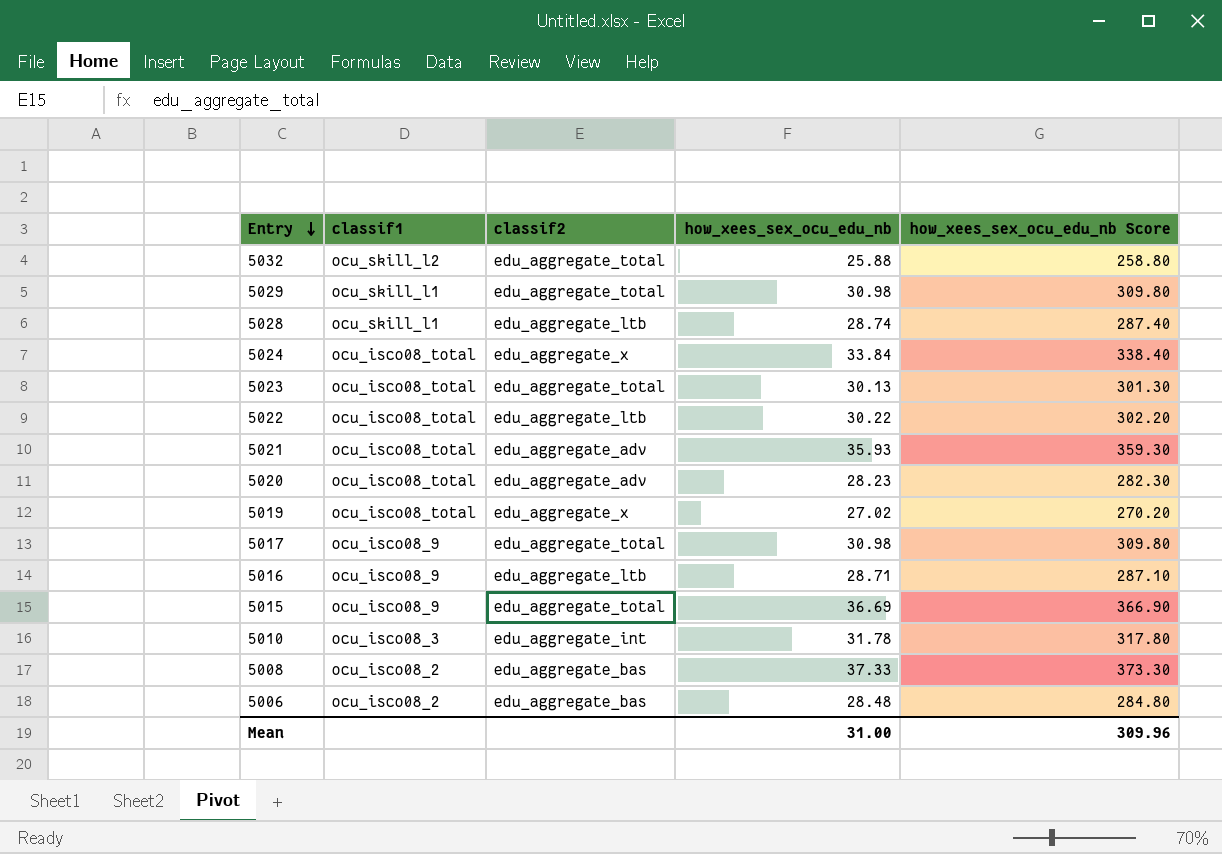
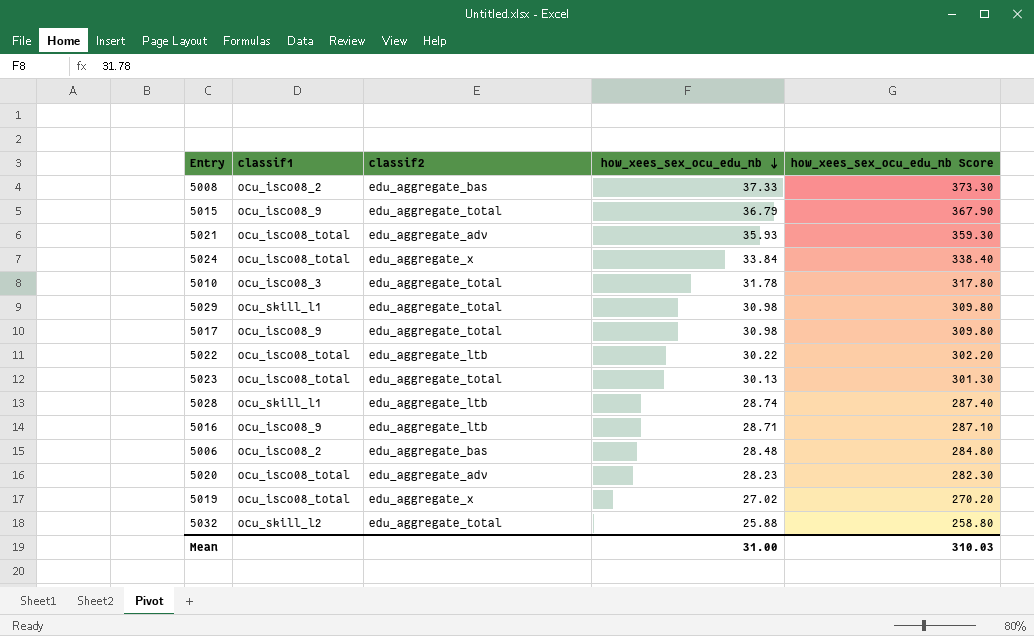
row order: Entry descending -> how_xees_sex_ocu_edu_nb descending
5015 | how_xees_sex_ocu_edu_nb: 36.69 -> 36.79
5015 | how_xees_sex_ocu_edu_nb Score: 366.90 -> 367.90
5010 | classif2: edu_aggregate_int -> edu_aggregate_total
Mean | how_xees_sex_ocu_edu_nb Score: 309.96 -> 310.03

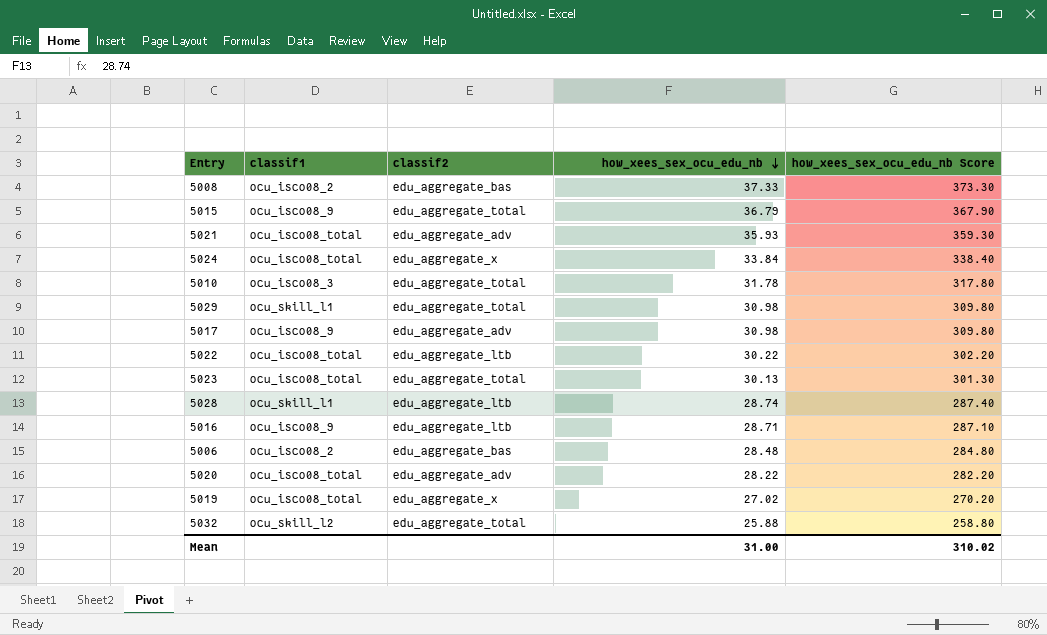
5017 | classif2: edu_aggregate_total -> edu_aggregate_adv
5020 | how_xees_sex_ocu_edu_nb: 28.23 -> 28.22
5020 | how_xees_sex_ocu_edu_nb Score: 282.30 -> 282.20
Mean | how_xees_sex_ocu_edu_nb Score: 310.03 -> 310.02

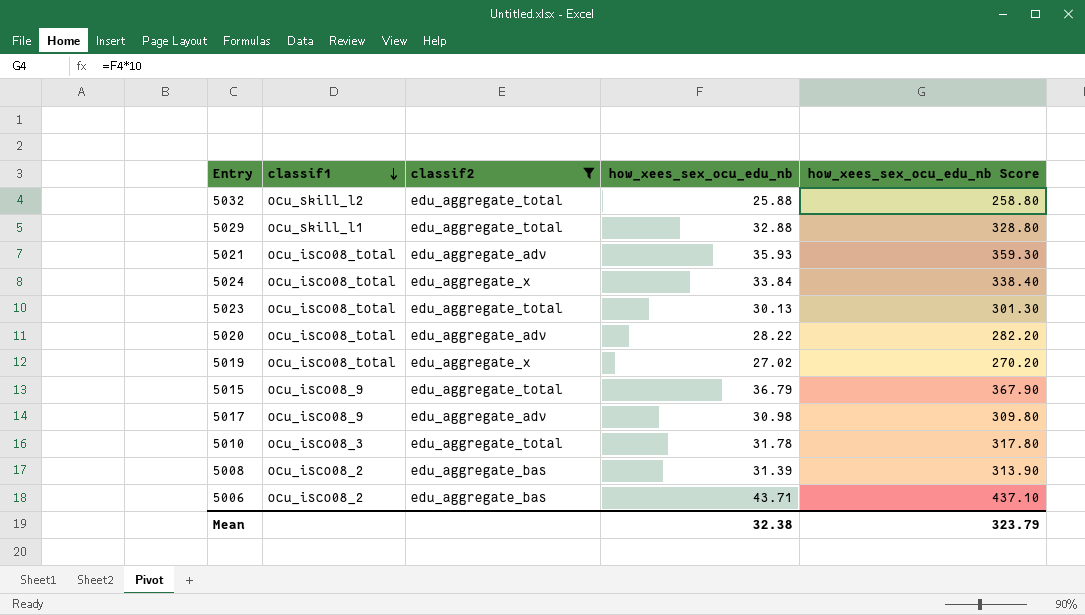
filter: none -> classif2 != edu_aggregate_ltb
row order: how_xees_sex_ocu_edu_nb descending -> classif1 descending
5029 | how_xees_sex_ocu_edu_nb: 30.98 -> 32.88
5029 | how_xees_sex_ocu_edu_nb Score: 309.80 -> 328.80
5008 | how_xees_sex_ocu_edu_nb: 37.33 -> 31.39
5008 | how_xees_sex_ocu_edu_nb Score: 373.30 -> 313.90
5006 | how_xees_sex_ocu_edu_nb: 28.48 -> 43.71
5006 | how_xees_sex_ocu_edu_nb Score: 284.80 -> 437.10
Mean | how_xees_sex_ocu_edu_nb: 31.00 -> 32.38
Mean | how_xees_sex_ocu_edu_nb Score: 310.02 -> 323.79

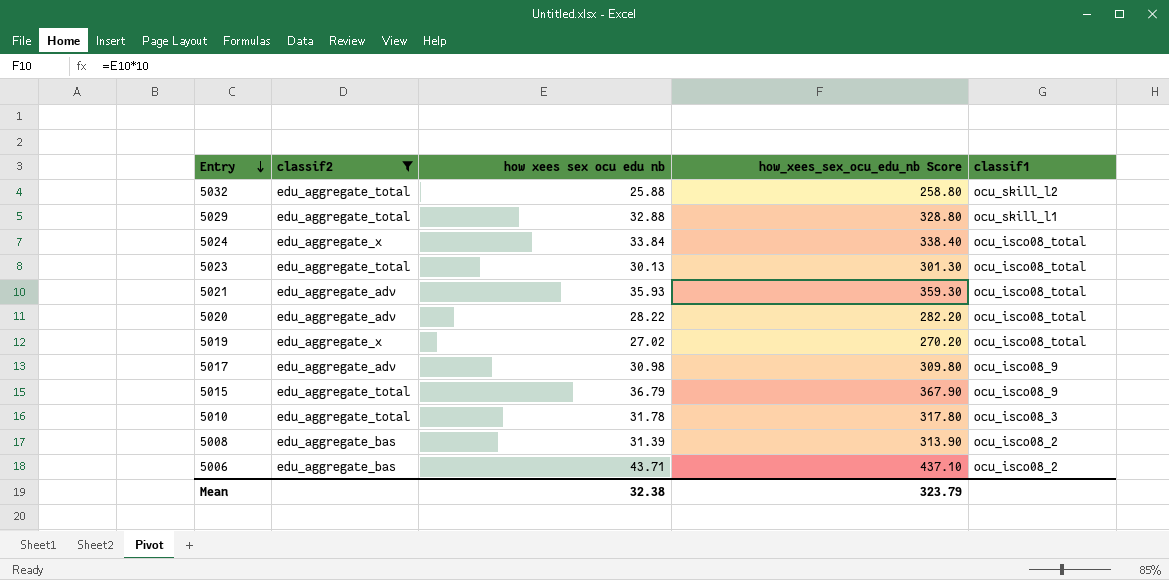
row order: classif1 descending -> Entry descending
column name: how_xees_sex_ocu_edu_nb -> how xees sex ocu edu nb
column classif1 | position: 2 -> 5

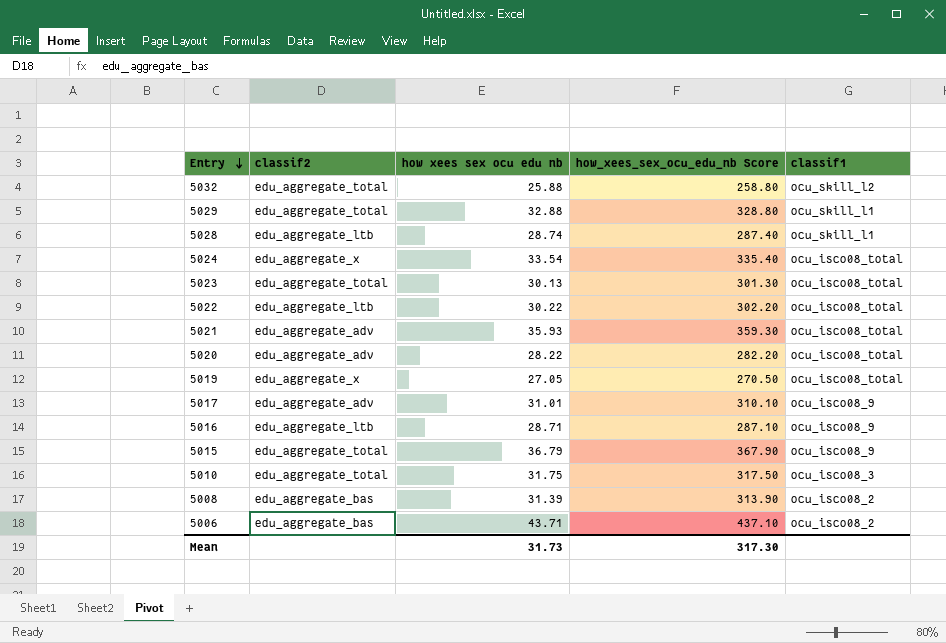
filter: classif2 != edu_aggregate_ltb -> none
5024 | how xees sex ocu edu nb: 33.84 -> 33.54
5024 | how_xees_sex_ocu_edu_nb Score: 338.40 -> 335.40
5019 | how xees sex ocu edu nb: 27.02 -> 27.05
5019 | how_xees_sex_ocu_edu_nb Score: 270.20 -> 270.50
5017 | how xees sex ocu edu nb: 30.98 -> 31.01
5017 | how_xees_sex_ocu_edu_nb Score: 309.80 -> 310.10
5010 | how xees sex ocu edu nb: 31.78 -> 31.75
5010 | how_xees_sex_ocu_edu_nb Score: 317.80 -> 317.50
Mean | how xees sex ocu edu nb: 32.38 -> 31.73
Mean | how_xees_sex_ocu_edu_nb Score: 323.79 -> 317.30

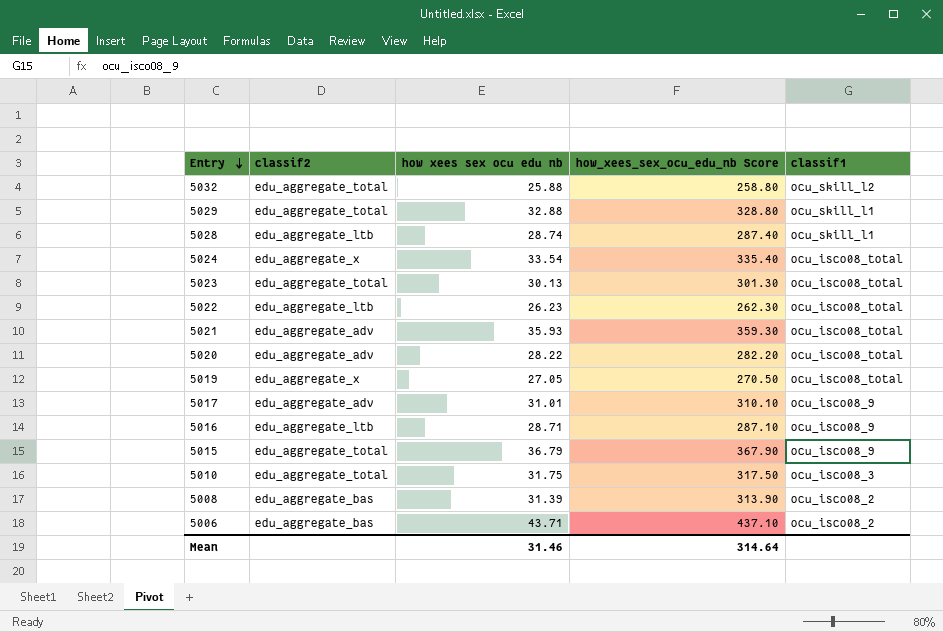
5022 | how xees sex ocu edu nb: 30.22 -> 26.23
5022 | how_xees_sex_ocu_edu_nb Score: 302.20 -> 262.30
Mean | how xees sex ocu edu nb: 31.73 -> 31.46
Mean | how_xees_sex_ocu_edu_nb Score: 317.30 -> 314.64

